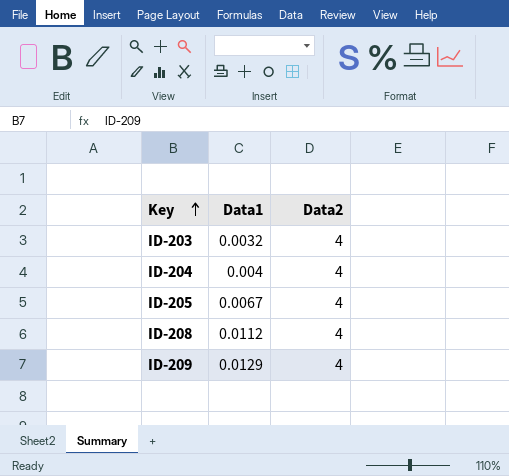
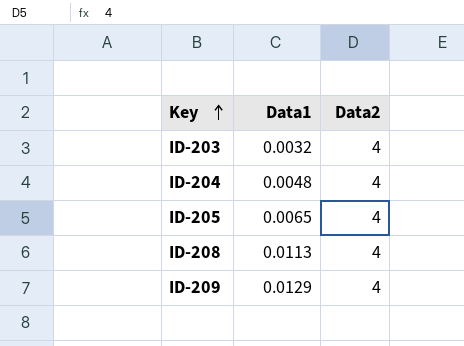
ID-204 | Data1: 0.004 -> 0.0048
ID-205 | Data1: 0.0067 -> 0.0065
ID-208 | Data1: 0.0112 -> 0.0113

